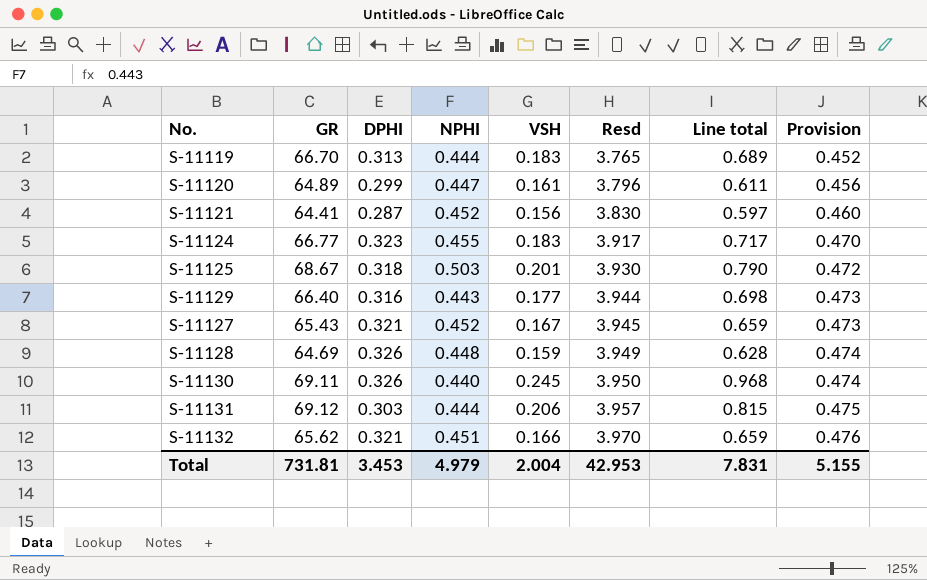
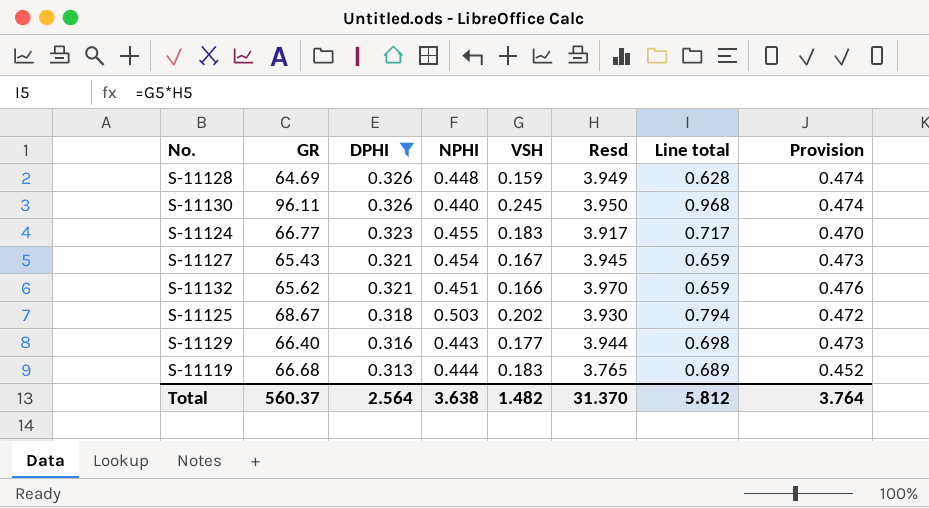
filter: none -> DPHI >= 0.313
row order: Resd ascending -> DPHI descending
S-11130 | GR: 69.11 -> 96.11
S-11127 | NPHI: 0.452 -> 0.454
S-11125 | VSH: 0.201 -> 0.202
S-11125 | Line total: 0.790 -> 0.794
S-11119 | GR: 66.70 -> 66.68
Total | GR: 731.81 -> 560.37
Total | DPHI: 3.453 -> 2.564
Total | NPHI: 4.979 -> 3.638
Total | VSH: 2.004 -> 1.482
Total | Resd: 42.953 -> 31.370
Total | Line total: 7.831 -> 5.812
Total | Provision: 5.155 -> 3.764

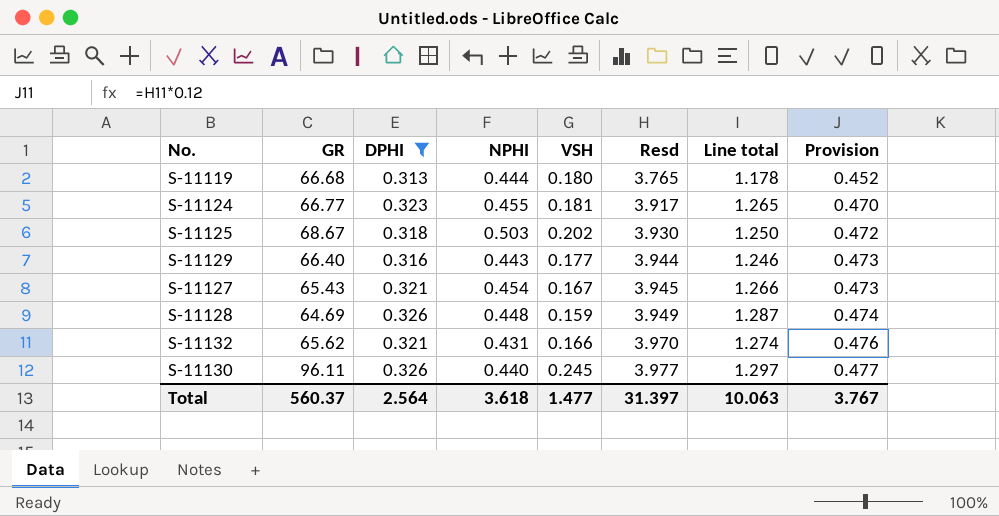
row order: DPHI descending -> Resd ascending
column Line total | formula: [VSH] * [Resd] -> [DPHI] * [Resd]
S-11119 | VSH: 0.183 -> 0.180
S-11124 | VSH: 0.183 -> 0.181
S-11132 | NPHI: 0.451 -> 0.431
S-11130 | Resd: 3.950 -> 3.977
S-11130 | Provision: 0.474 -> 0.477
Total | NPHI: 3.638 -> 3.618
Total | VSH: 1.482 -> 1.477
Total | Resd: 31.370 -> 31.397
Total | Line total: 5.812 -> 10.063
Total | Provision: 3.764 -> 3.767

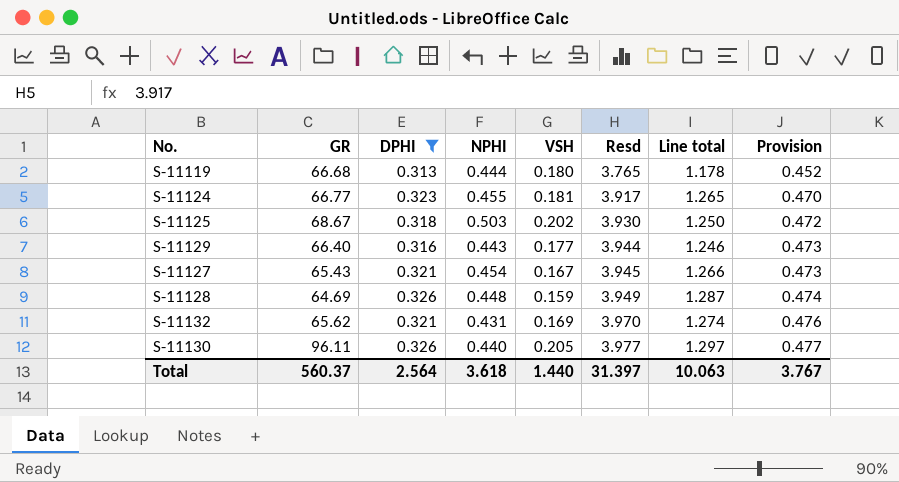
S-11132 | VSH: 0.166 -> 0.169
S-11130 | VSH: 0.245 -> 0.205
Total | VSH: 1.477 -> 1.440

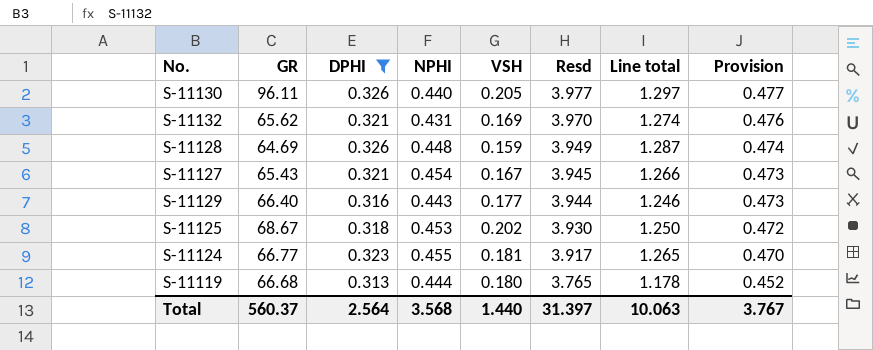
row order: Resd ascending -> Resd descending
S-11125 | NPHI: 0.503 -> 0.453
Total | NPHI: 3.618 -> 3.568

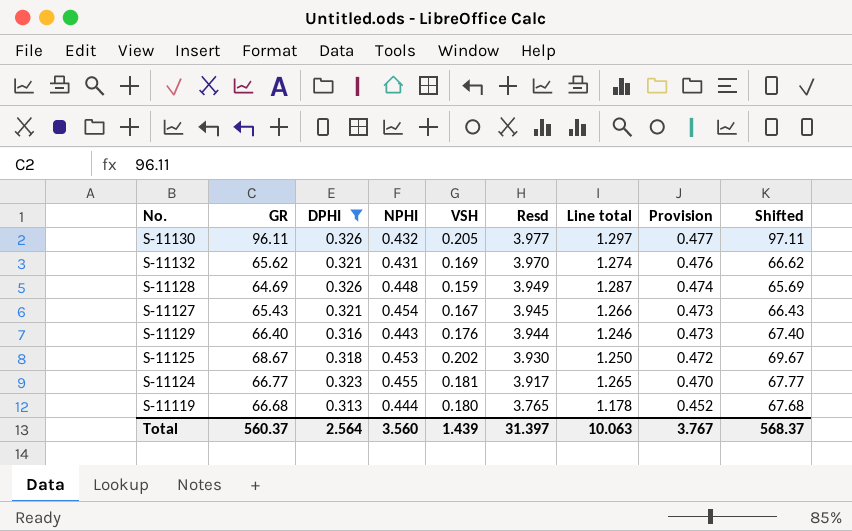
column Shifted | formula: none -> [GR] + 1
S-11130 | NPHI: 0.440 -> 0.432
S-11129 | VSH: 0.177 -> 0.176
Total | NPHI: 3.568 -> 3.560
Total | VSH: 1.440 -> 1.439

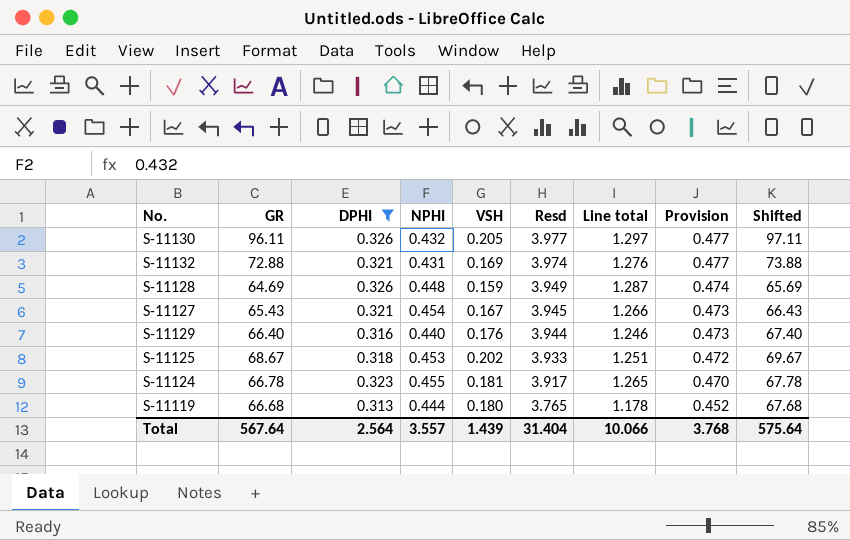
S-11132 | GR: 65.62 -> 72.88
S-11132 | Resd: 3.970 -> 3.974
S-11132 | Line total: 1.274 -> 1.276
S-11132 | Provision: 0.476 -> 0.477
S-11132 | Shifted: 66.62 -> 73.88
S-11129 | NPHI: 0.443 -> 0.440
S-11125 | Resd: 3.930 -> 3.933
S-11125 | Line total: 1.250 -> 1.251
S-11124 | GR: 66.77 -> 66.78
S-11124 | Shifted: 67.77 -> 67.78
Total | GR: 560.37 -> 567.64
Total | NPHI: 3.560 -> 3.557
Total | Resd: 31.397 -> 31.404
Total | Line total: 10.063 -> 10.066
Total | Provision: 3.767 -> 3.768
Total | Shifted: 568.37 -> 575.64

